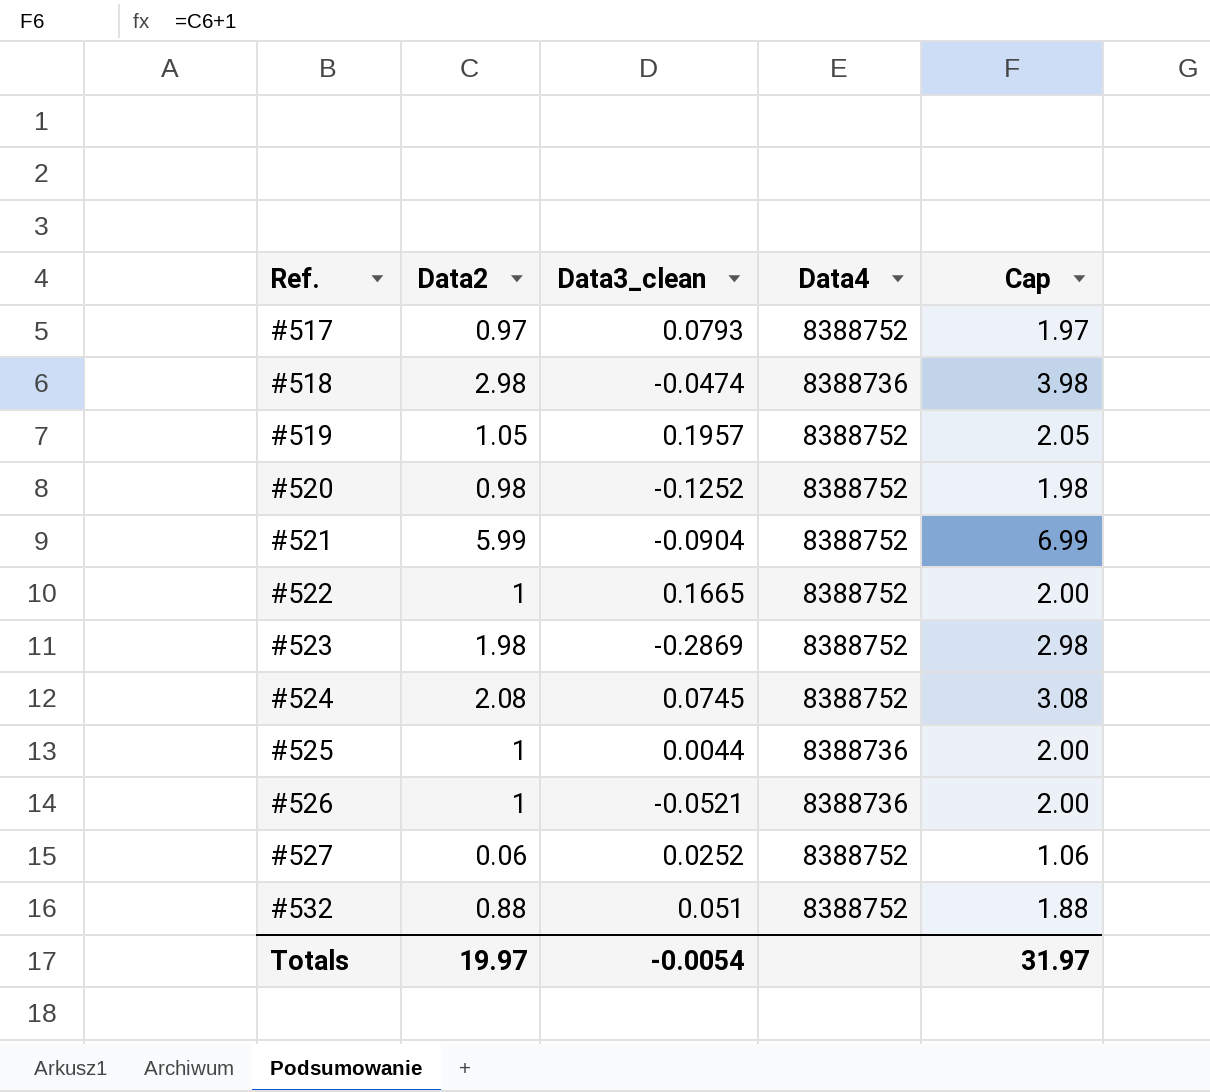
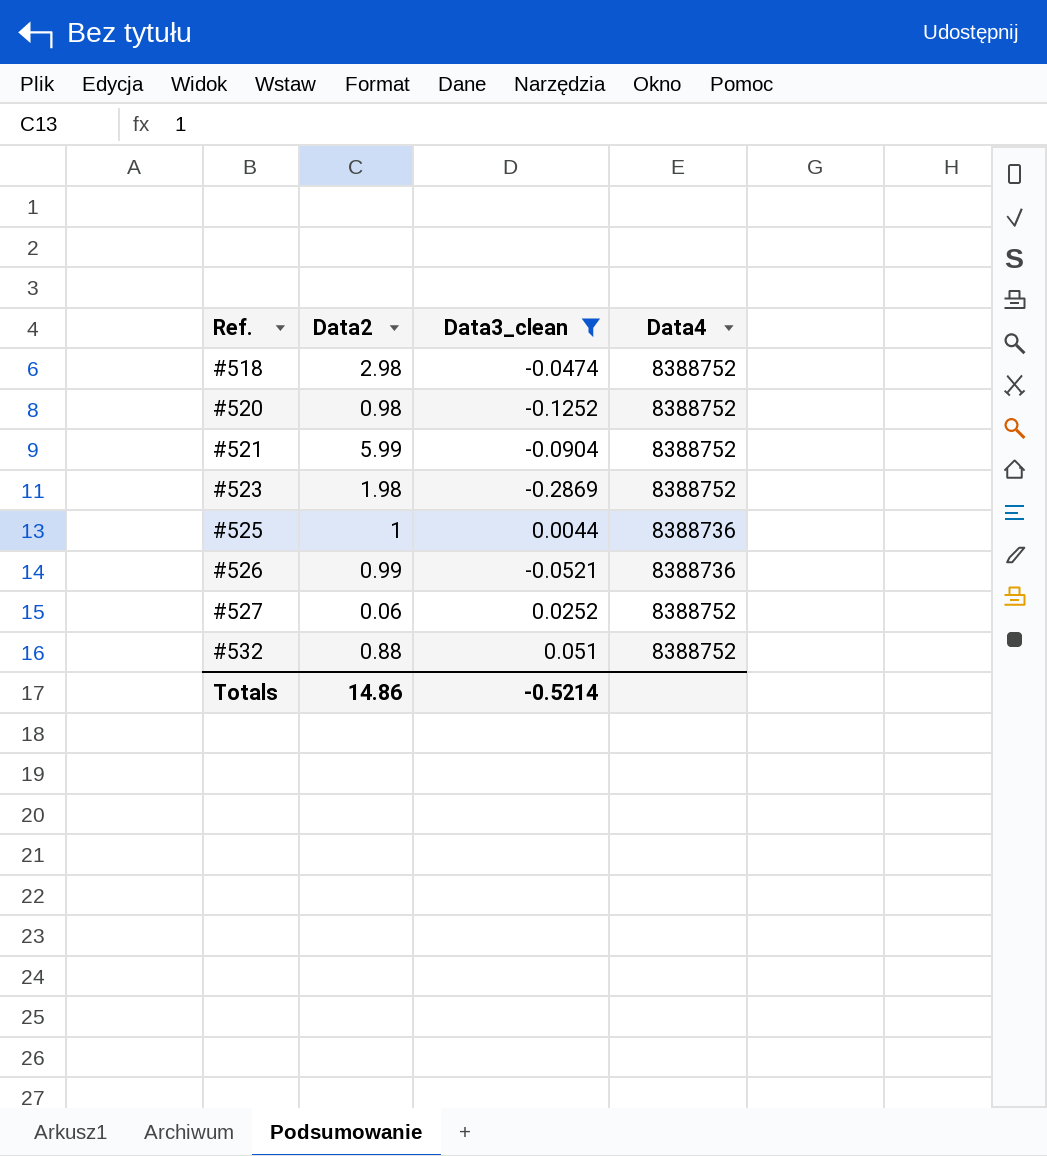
filter: none -> Data3_clean <= 0.051
column Cap | formula: [Data2] + 1 -> none
#518 | Data4: 8388736 -> 8388752
#526 | Data2: 1 -> 0.99
Totals | Data2: 19.97 -> 14.86
Totals | Data3_clean: -0.0054 -> -0.5214

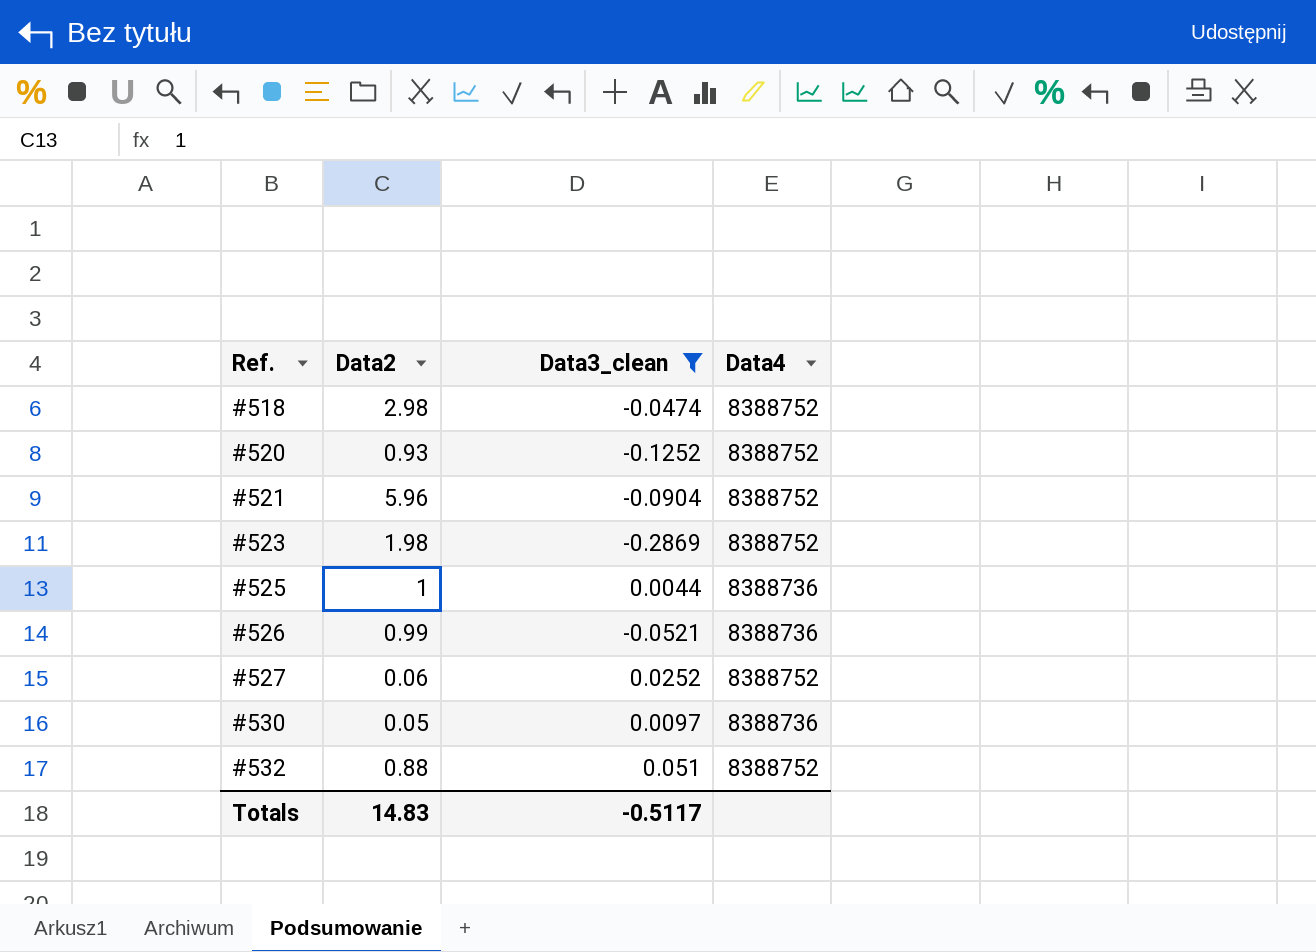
#520 | Data2: 0.98 -> 0.93
#521 | Data2: 5.99 -> 5.96
row #530: none -> 0.05 | 0.0097 | 8388736
Totals | Data2: 14.86 -> 14.83
Totals | Data3_clean: -0.5214 -> -0.5117

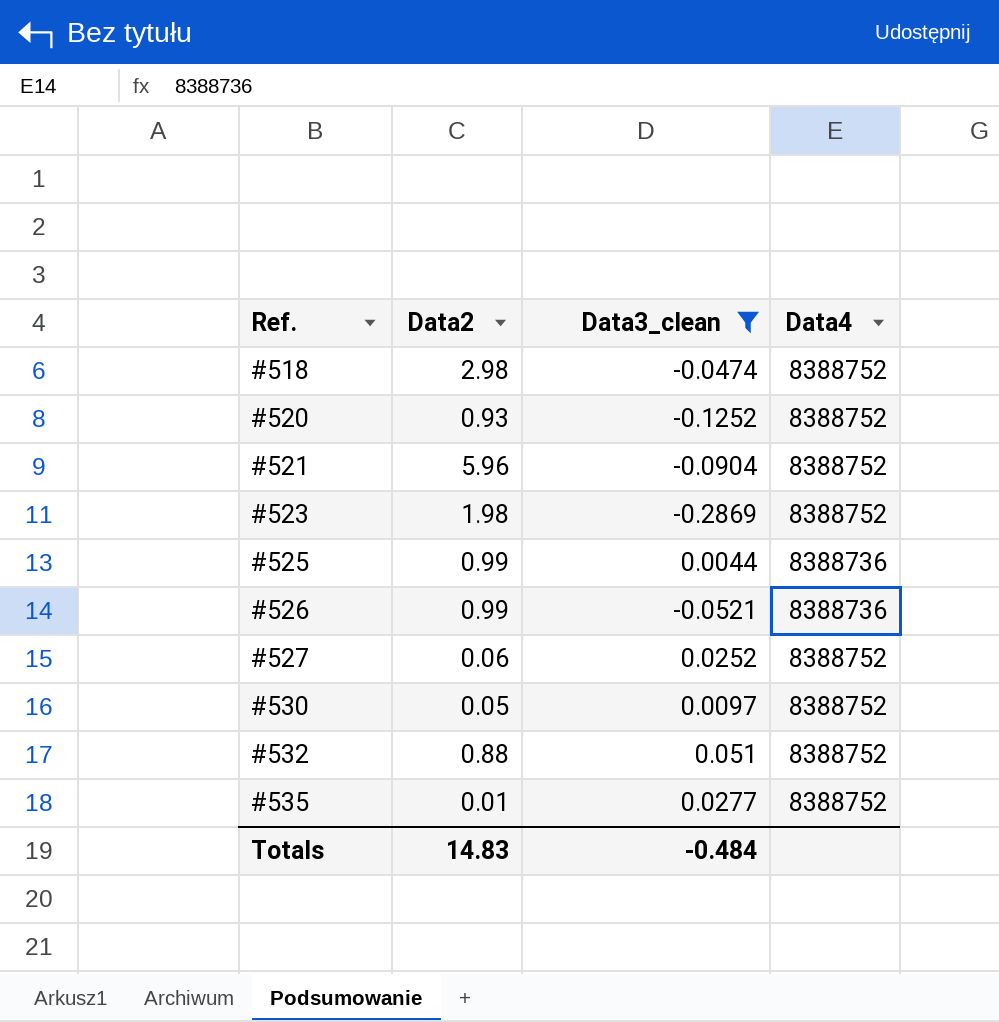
#525 | Data2: 1 -> 0.99
#530 | Data4: 8388736 -> 8388752
row #535: none -> 0.01 | 0.0277 | 8388752
Totals | Data3_clean: -0.5117 -> -0.484

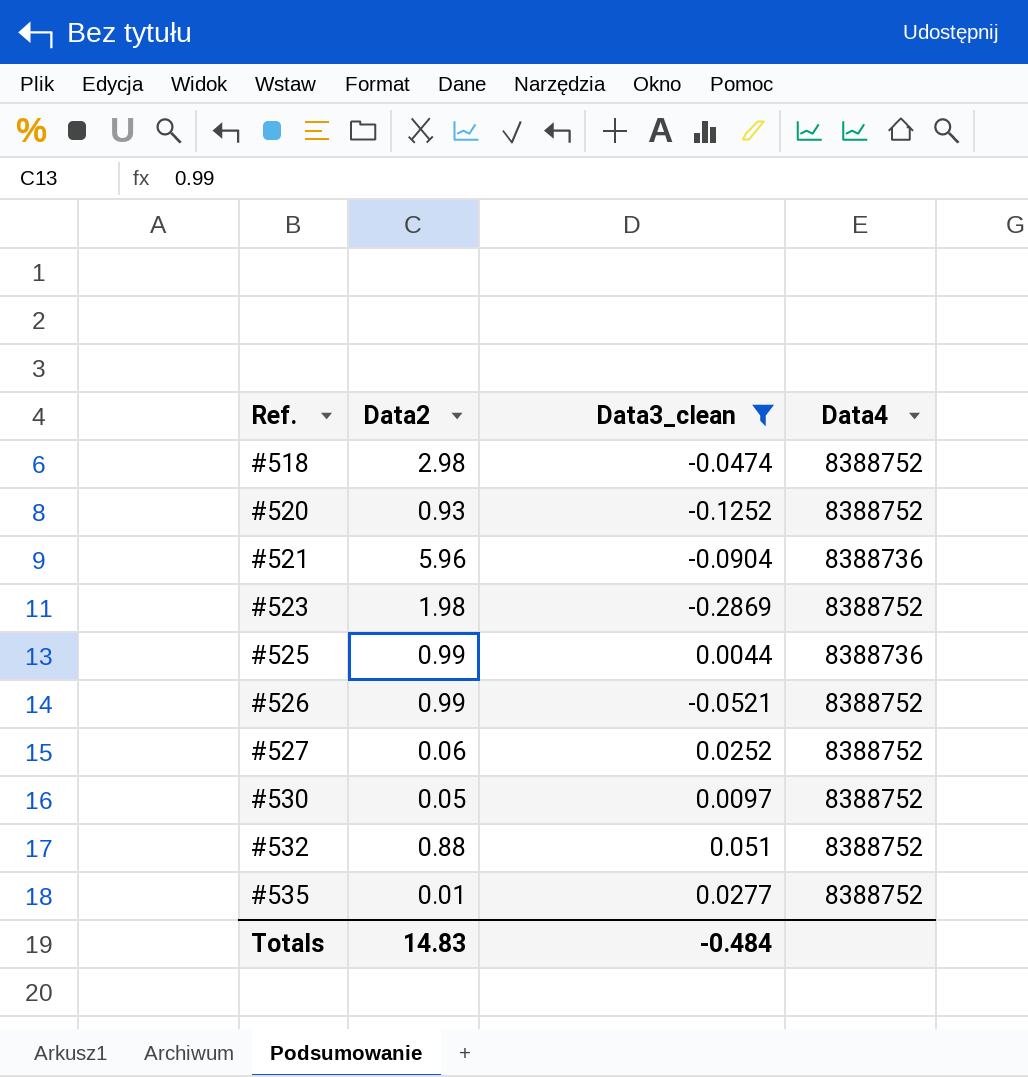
#521 | Data4: 8388752 -> 8388736
#526 | Data4: 8388736 -> 8388752

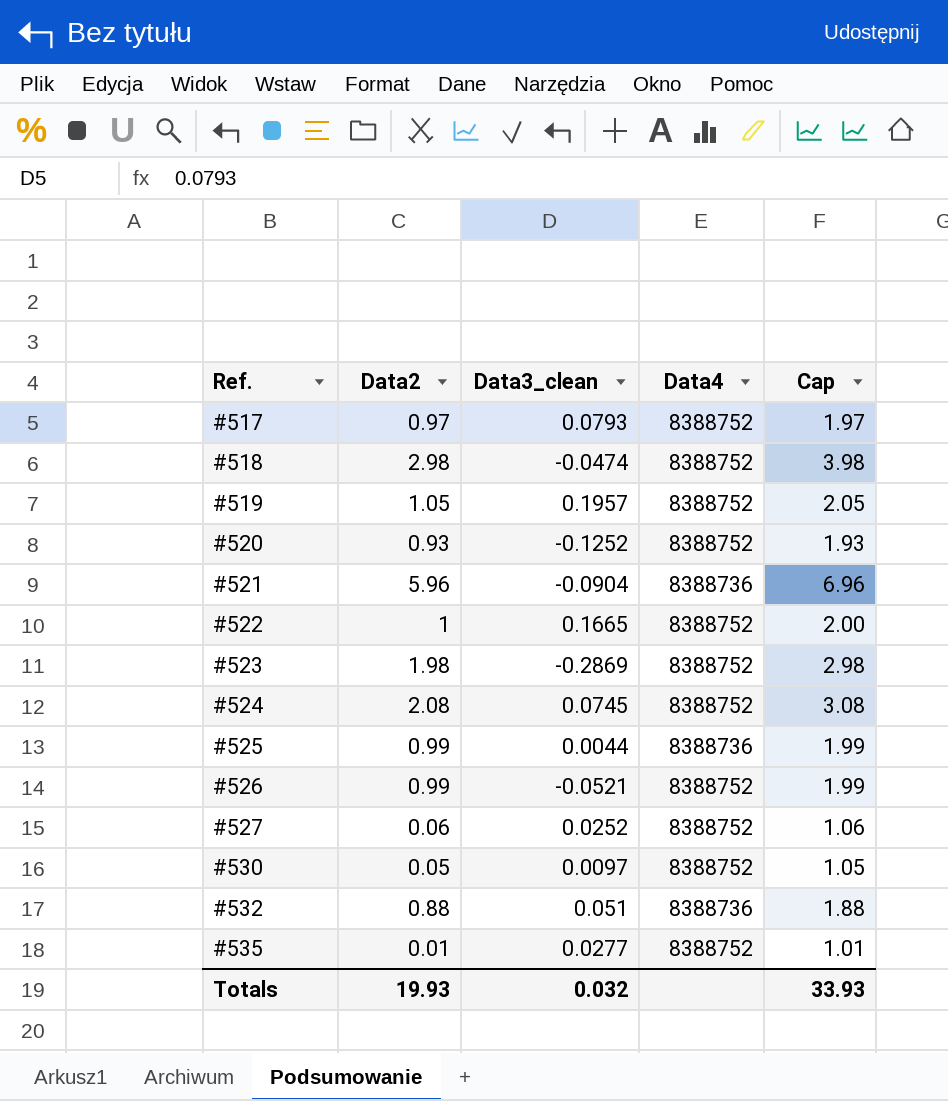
filter: Data3_clean <= 0.051 -> none
column Cap | formula: none -> [Data2] + 1
#532 | Data4: 8388752 -> 8388736
Totals | Data2: 14.83 -> 19.93
Totals | Data3_clean: -0.484 -> 0.032

